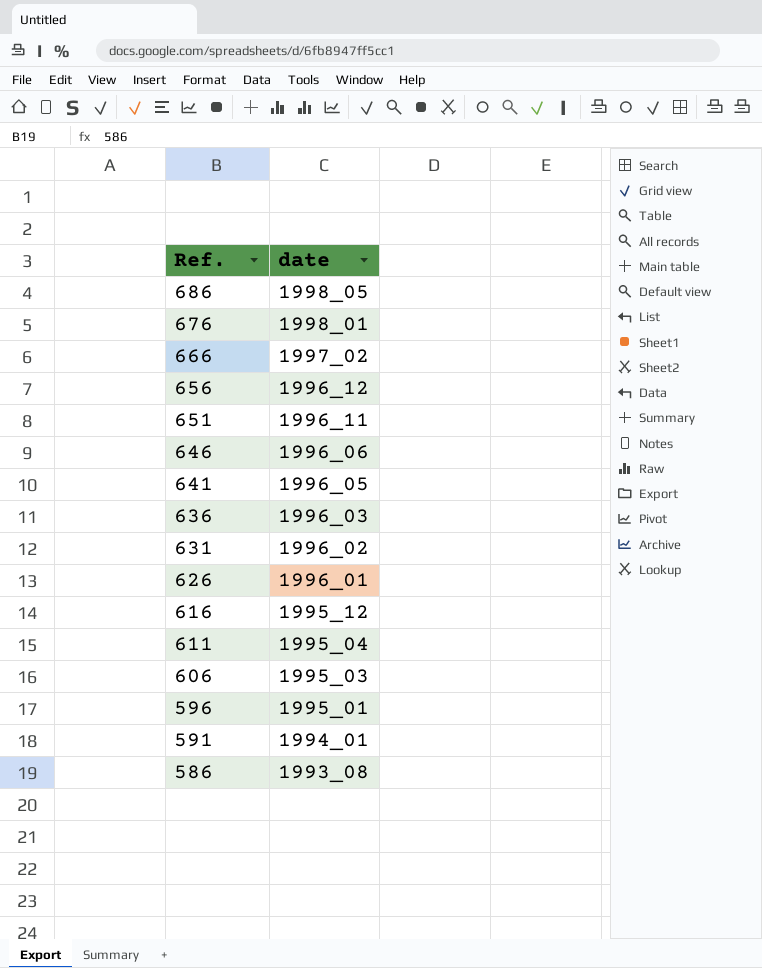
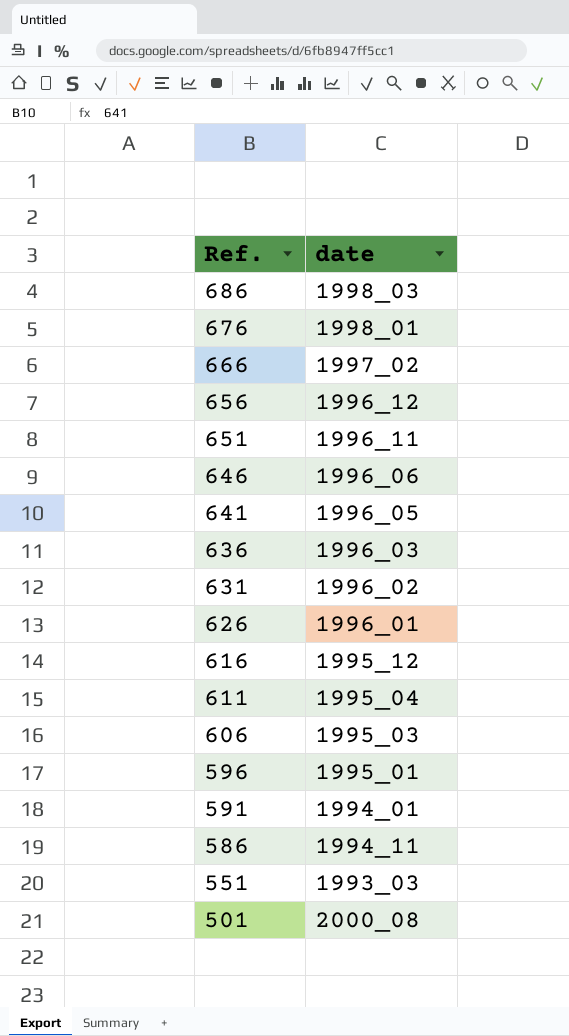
686 | date: 1998_05 -> 1998_03
586 | date: 1993_08 -> 1994_11
row 551: none -> 1993_03
row 501: none -> 2000_08

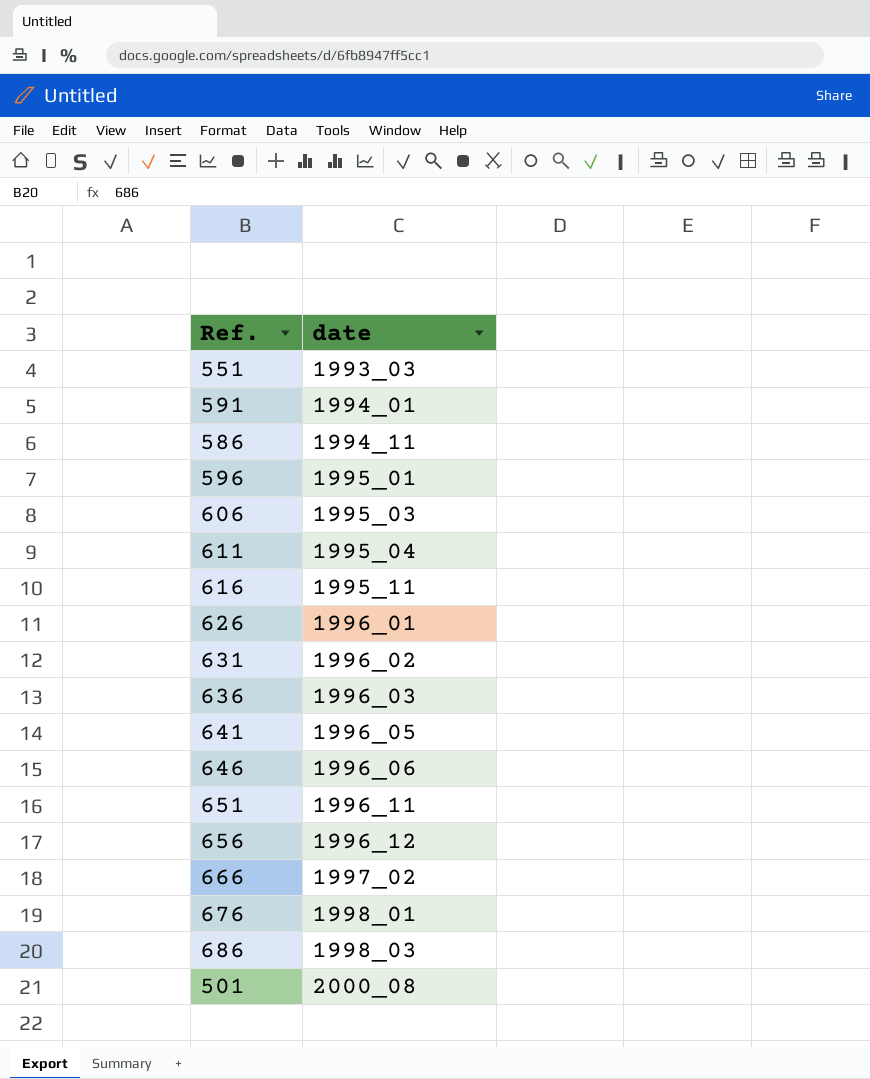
row order: Ref. descending -> date ascending
616 | date: 1995_12 -> 1995_11

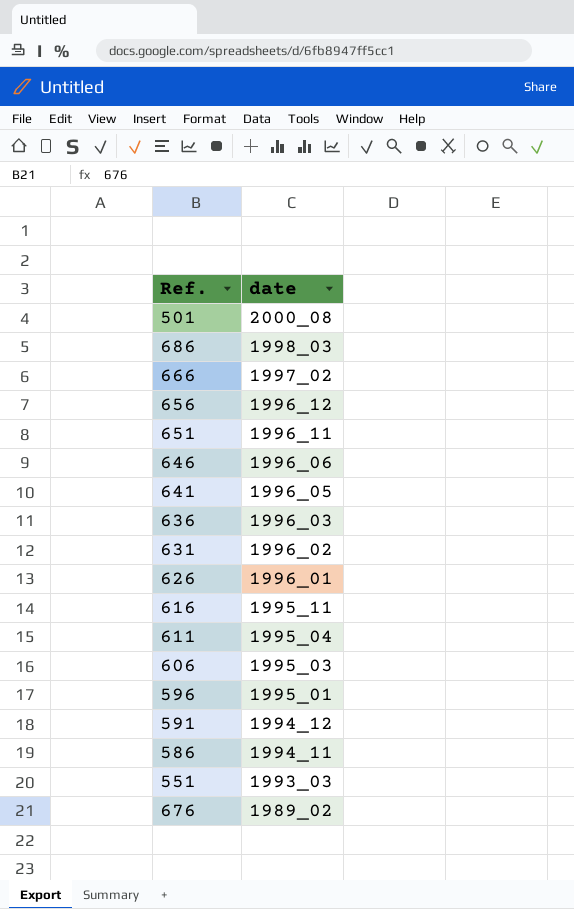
row order: date ascending -> date descending
591 | date: 1994_01 -> 1994_12
676 | date: 1998_01 -> 1989_02

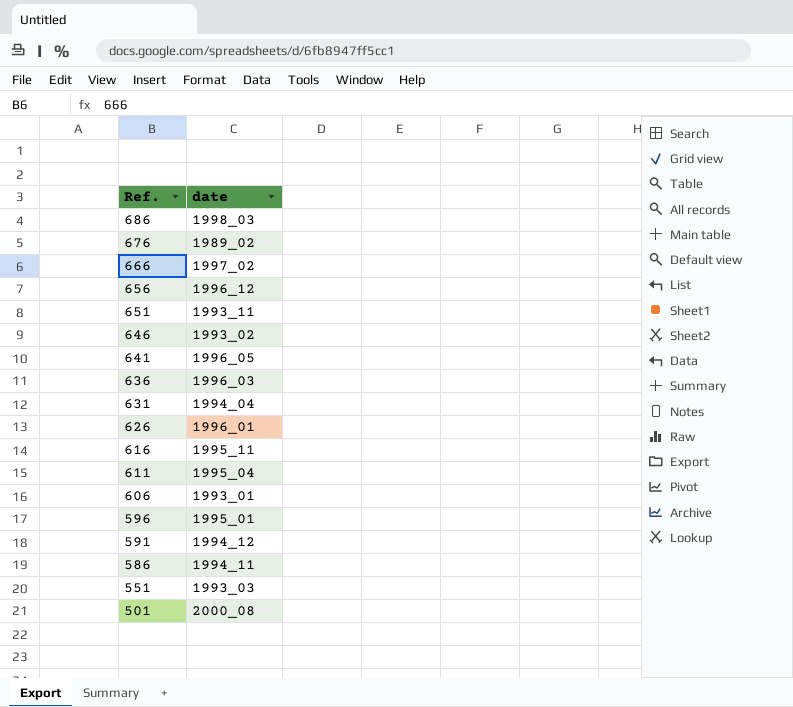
row order: date descending -> Ref. descending
651 | date: 1996_11 -> 1993_11
646 | date: 1996_06 -> 1993_02
631 | date: 1996_02 -> 1994_04
606 | date: 1995_03 -> 1993_01

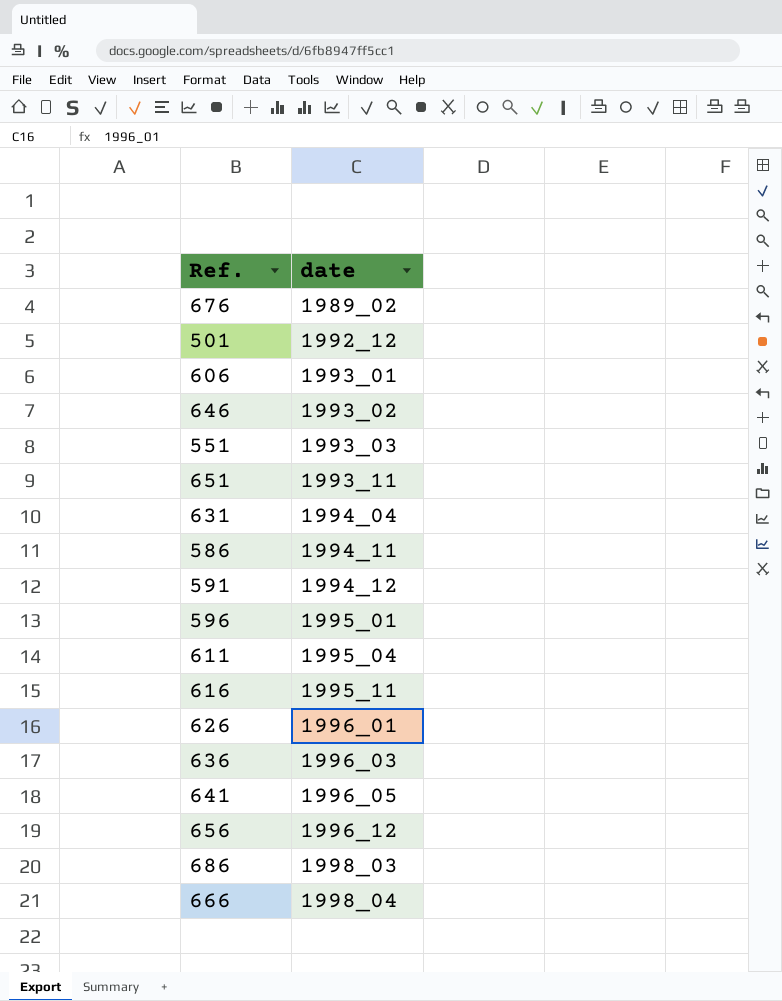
row order: Ref. descending -> date ascending
501 | date: 2000_08 -> 1992_12
666 | date: 1997_02 -> 1998_04

